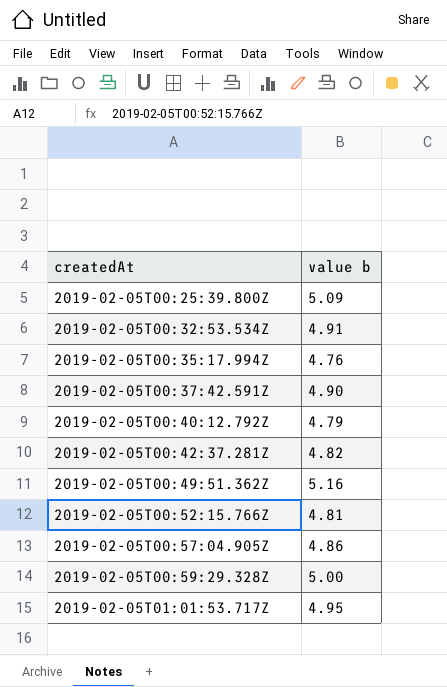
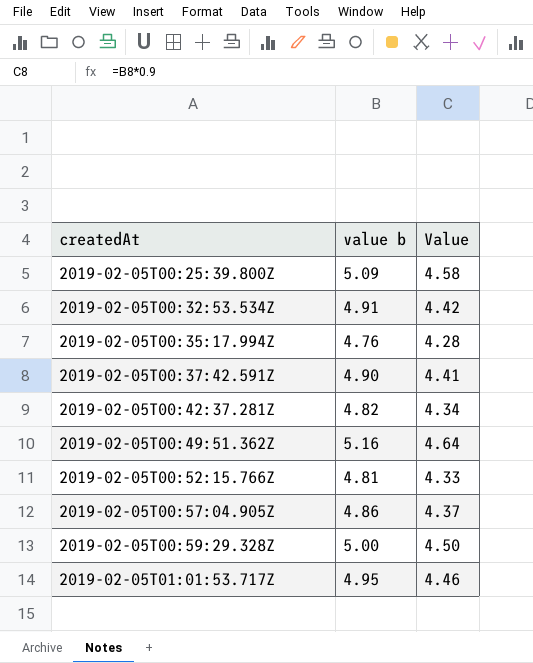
column Value | formula: none -> [value b] * 0.9
row 2019-02-05T00:40:12.792Z: 4.79 -> none

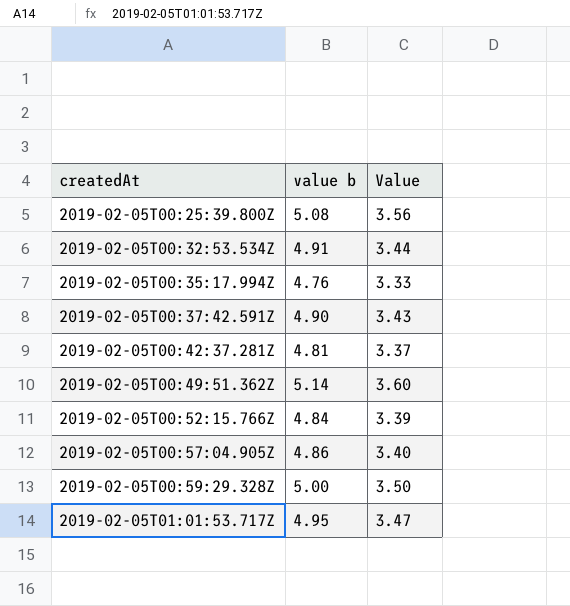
column Value | formula: [value b] * 0.9 -> [value b] * 0.7
2019-02-05T00:25:39.800Z | value b: 5.09 -> 5.08
2019-02-05T00:42:37.281Z | value b: 4.82 -> 4.81
2019-02-05T00:49:51.362Z | value b: 5.16 -> 5.14
2019-02-05T00:52:15.766Z | value b: 4.81 -> 4.84

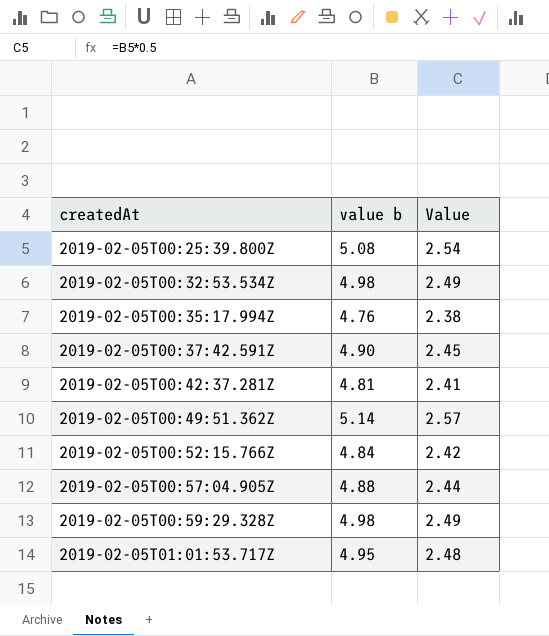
column Value | formula: [value b] * 0.7 -> [value b] * 0.5
2019-02-05T00:32:53.534Z | value b: 4.91 -> 4.98
2019-02-05T00:57:04.905Z | value b: 4.86 -> 4.88
2019-02-05T00:59:29.328Z | value b: 5.00 -> 4.98

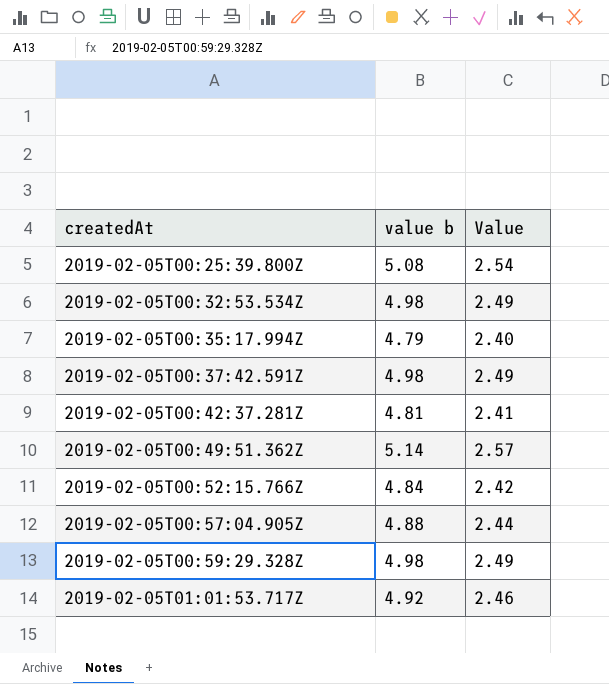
2019-02-05T00:35:17.994Z | value b: 4.76 -> 4.79
2019-02-05T00:35:17.994Z | Value: 2.38 -> 2.40
2019-02-05T00:37:42.591Z | value b: 4.90 -> 4.98
2019-02-05T00:37:42.591Z | Value: 2.45 -> 2.49
2019-02-05T01:01:53.717Z | value b: 4.95 -> 4.92
2019-02-05T01:01:53.717Z | Value: 2.48 -> 2.46

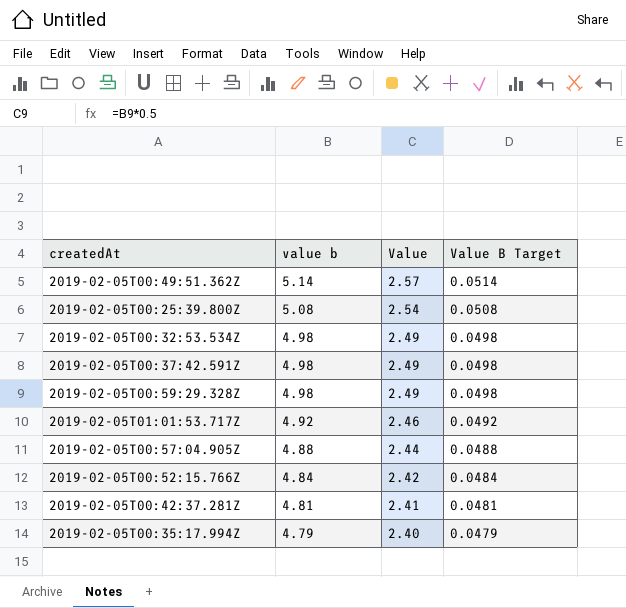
row order: createdAt ascending -> value b descending
column Value B Target | formula: none -> [value b] * 0.01

